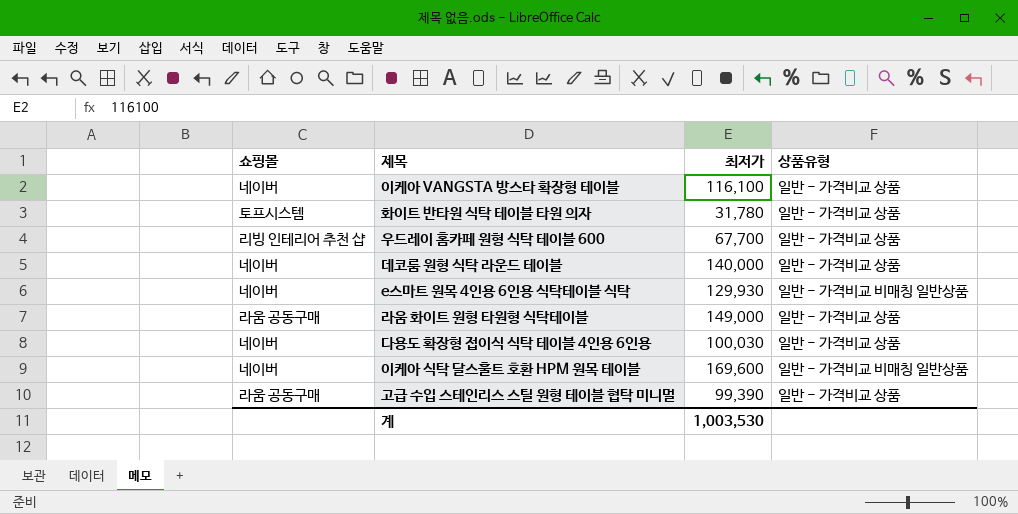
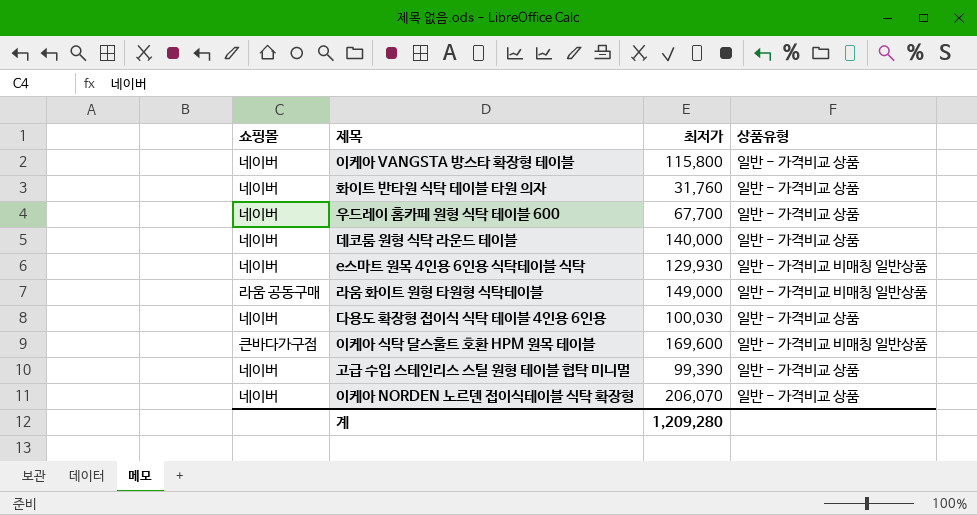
이케아 VANGSTA 방스타 확장형 테이블 | 최저가: 116,100 -> 115,800
화이트 반타원 식탁 테이블 타원 의자 | 쇼핑몰: 토프시스템 -> 네이버
화이트 반타원 식탁 테이블 타원 의자 | 최저가: 31,780 -> 31,760
우드레이 홈카페 원형 식탁 테이블 600 | 쇼핑몰: 리빙 인테리어 추천 샵 -> 네이버
라움 화이트 원형 타원형 식탁테이블 | 상품유형: 일반 - 가격비교 상품 -> 일반 - 가격비교 비매칭 일반상품
이케아 식탁 달스훌트 호환 HPM 원목 테이블 | 쇼핑몰: 네이버 -> 큰바다가구점
고급 수입 스테인리스 스틸 원형 테이블 협탁 미니멀 | 쇼핑몰: 라움 공동구매 -> 네이버
row 이케아 NORDEN 노르덴 접이식테이블 식탁 확장형: none -> 네이버 | 206,070 | 일반 - 가격비교 상품
계 | 최저가: 1,003,530 -> 1,209,280

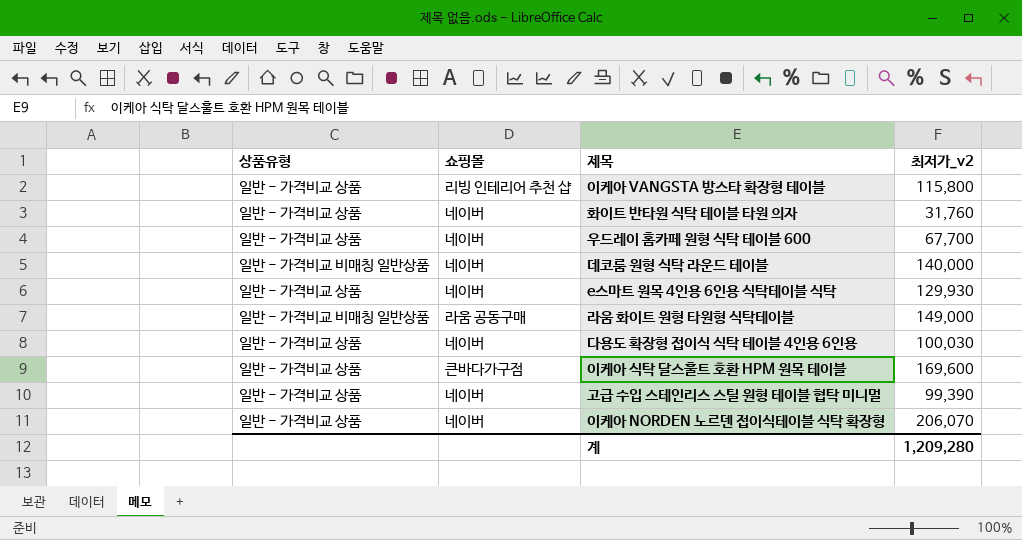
column 상품유형 | position: 4 -> 1
column name: 최저가 -> 최저가_v2
이케아 VANGSTA 방스타 확장형 테이블 | 쇼핑몰: 네이버 -> 리빙 인테리어 추천 샵
데코룸 원형 식탁 라운드 테이블 | 상품유형: 일반 - 가격비교 상품 -> 일반 - 가격비교 비매칭 일반상품
e스마트 원목 4인용 6인용 식탁테이블 식탁 | 상품유형: 일반 - 가격비교 비매칭 일반상품 -> 일반 - 가격비교 상품
이케아 식탁 달스훌트 호환 HPM 원목 테이블 | 상품유형: 일반 - 가격비교 비매칭 일반상품 -> 일반 - 가격비교 상품

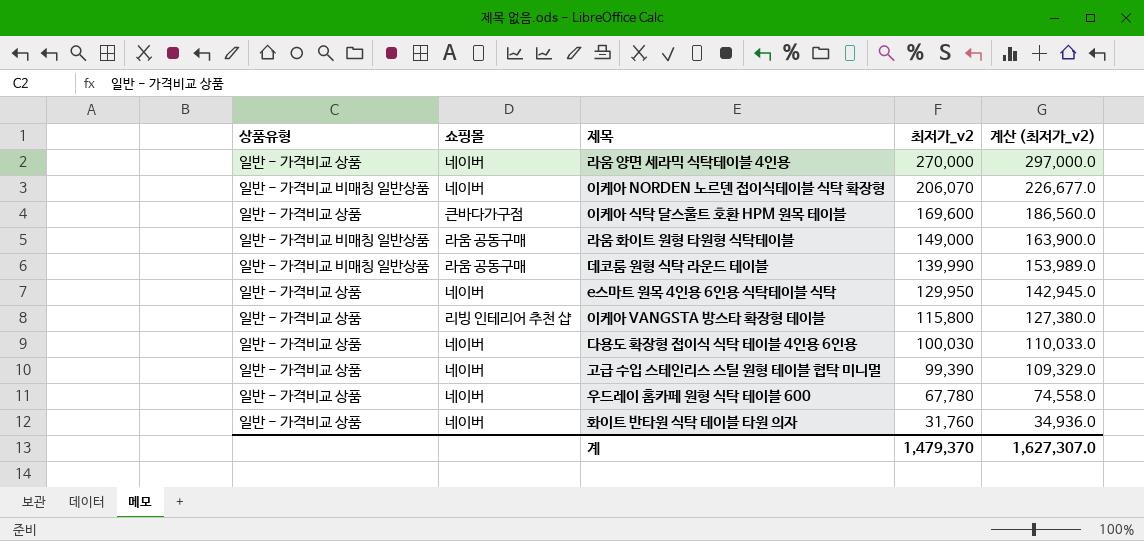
row order: none -> 최저가_v2 descending
column 계산 (최저가_v2) | formula: none -> [최저가_v2] * 1.1
row 라움 양면 세라믹 식탁테이블 4인용: none -> 일반 - 가격비교 상품 | 네이버 | 270,000 | 297,000.0
이케아 NORDEN 노르덴 접이식테이블 식탁 확장형 | 상품유형: 일반 - 가격비교 상품 -> 일반 - 가격비교 비매칭 일반상품
데코룸 원형 식탁 라운드 테이블 | 쇼핑몰: 네이버 -> 라움 공동구매
데코룸 원형 식탁 라운드 테이블 | 최저가_v2: 140,000 -> 139,990
e스마트 원목 4인용 6인용 식탁테이블 식탁 | 최저가_v2: 129,930 -> 129,950
우드레이 홈카페 원형 식탁 테이블 600 | 최저가_v2: 67,700 -> 67,780
계 | 최저가_v2: 1,209,280 -> 1,479,370

